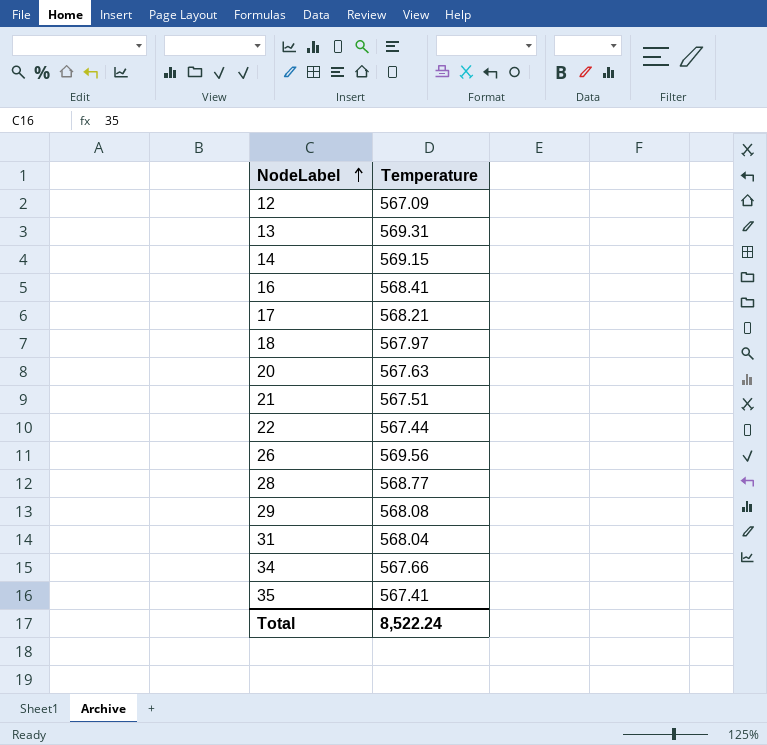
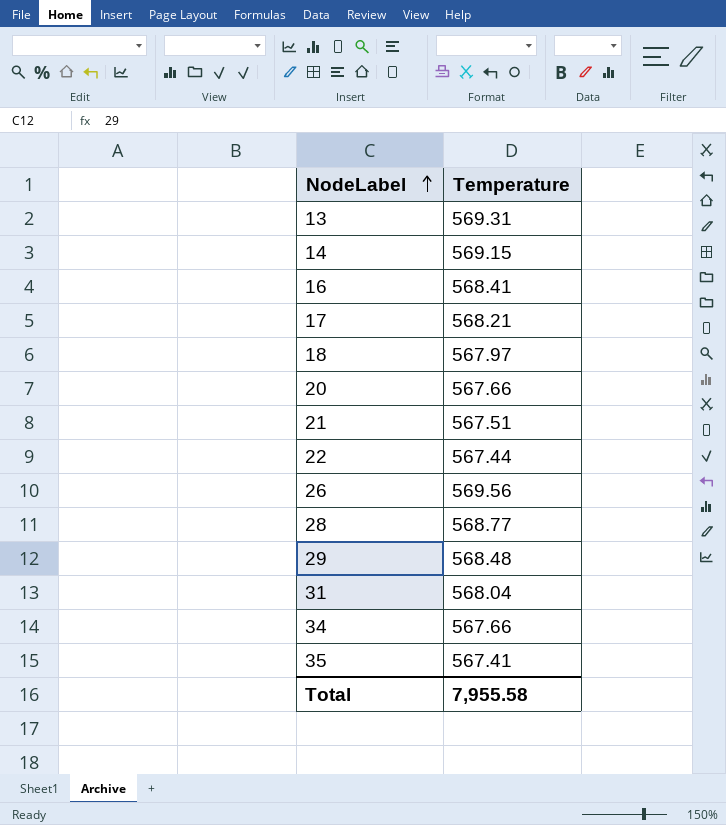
row 12: 567.09 -> none
20 | Temperature: 567.63 -> 567.66
29 | Temperature: 568.08 -> 568.48
Total | Temperature: 8,522.24 -> 7,955.58

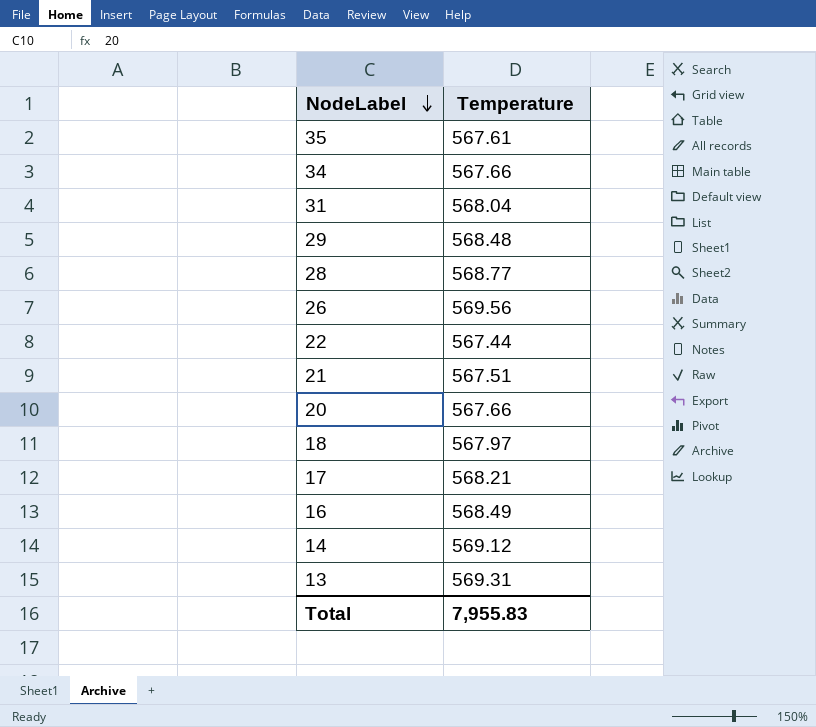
row order: NodeLabel ascending -> NodeLabel descending
35 | Temperature: 567.41 -> 567.61
16 | Temperature: 568.41 -> 568.49
14 | Temperature: 569.15 -> 569.12
Total | Temperature: 7,955.58 -> 7,955.83

